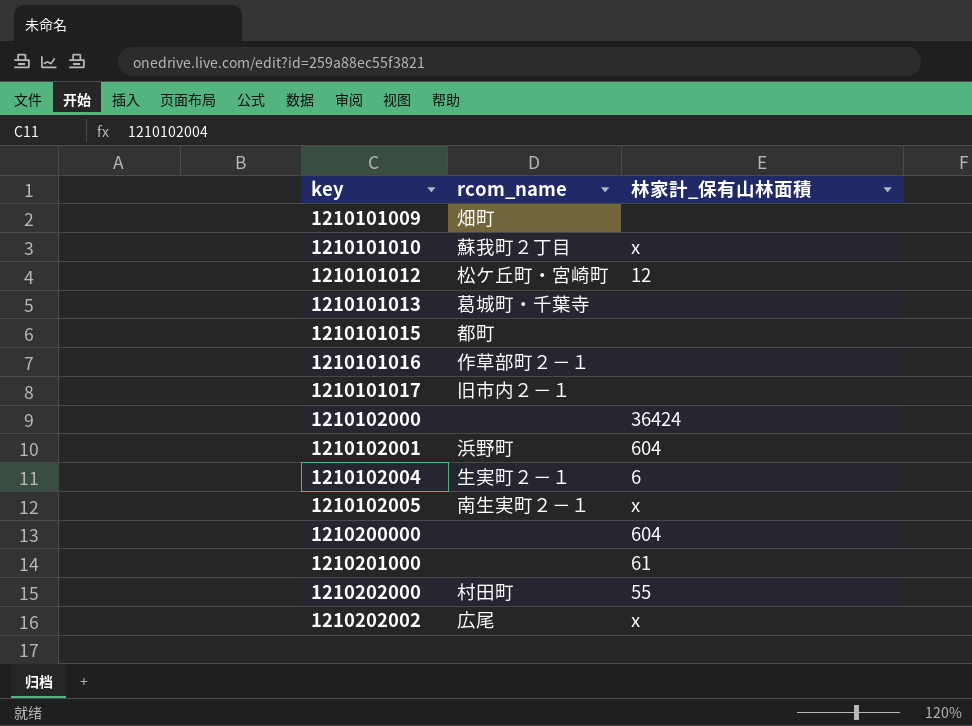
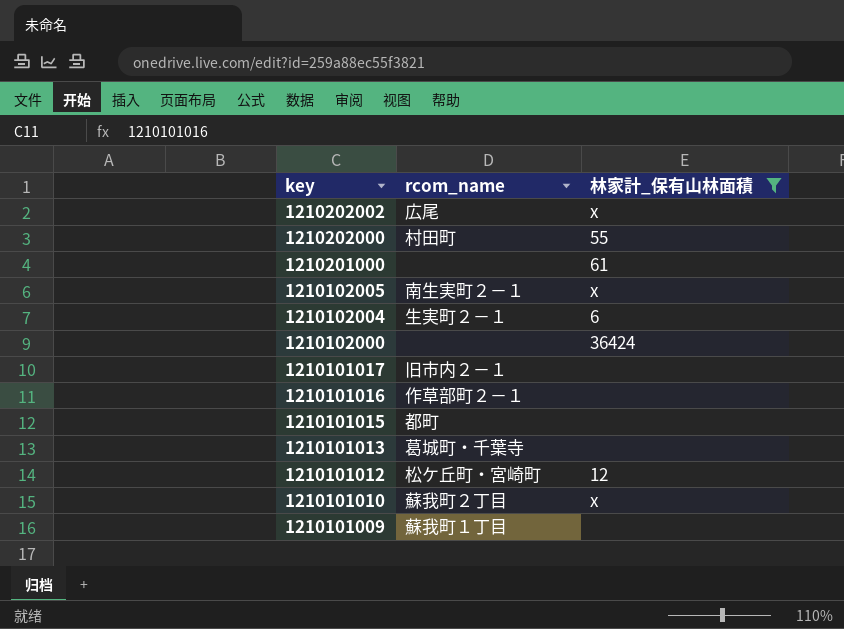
filter: none -> 林家計_保有山林面積 != 604
row order: key ascending -> key descending
1210101009 | rcom_name: 畑町 -> 蘇我町１丁目

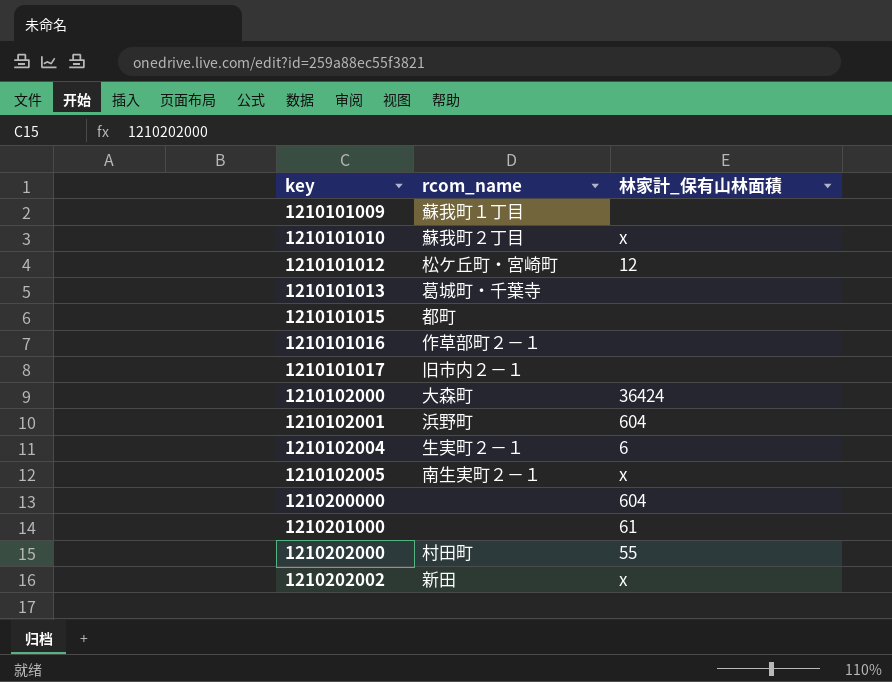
filter: 林家計_保有山林面積 != 604 -> none
row order: key descending -> key ascending
1210102000 | rcom_name: none -> 大森町
1210202002 | rcom_name: 広尾 -> 新田

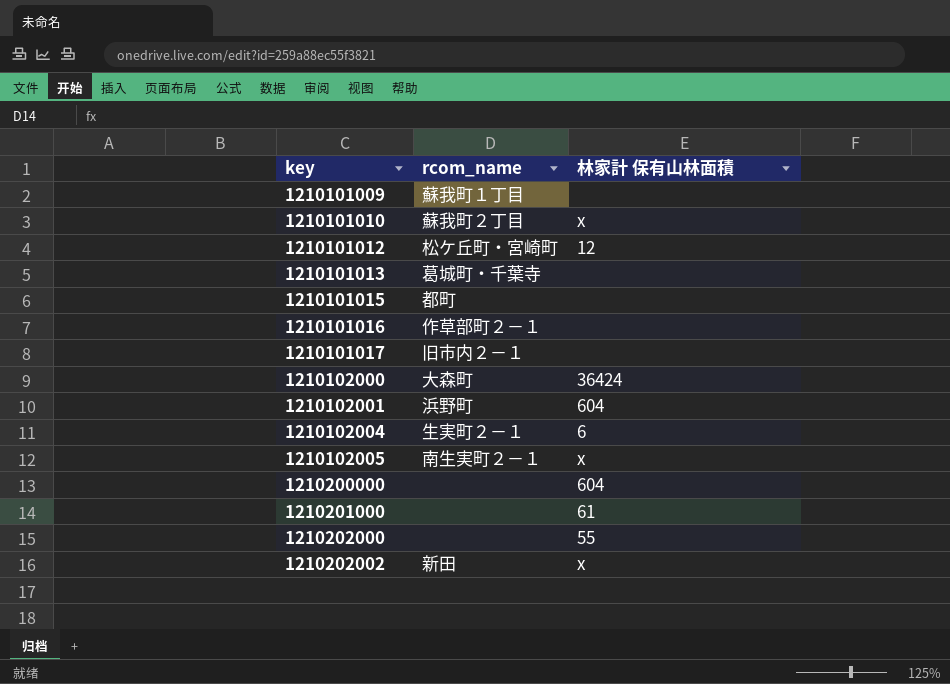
column name: 林家計_保有山林面積 -> 林家計 保有山林面積
1210202000 | rcom_name: 村田町 -> none

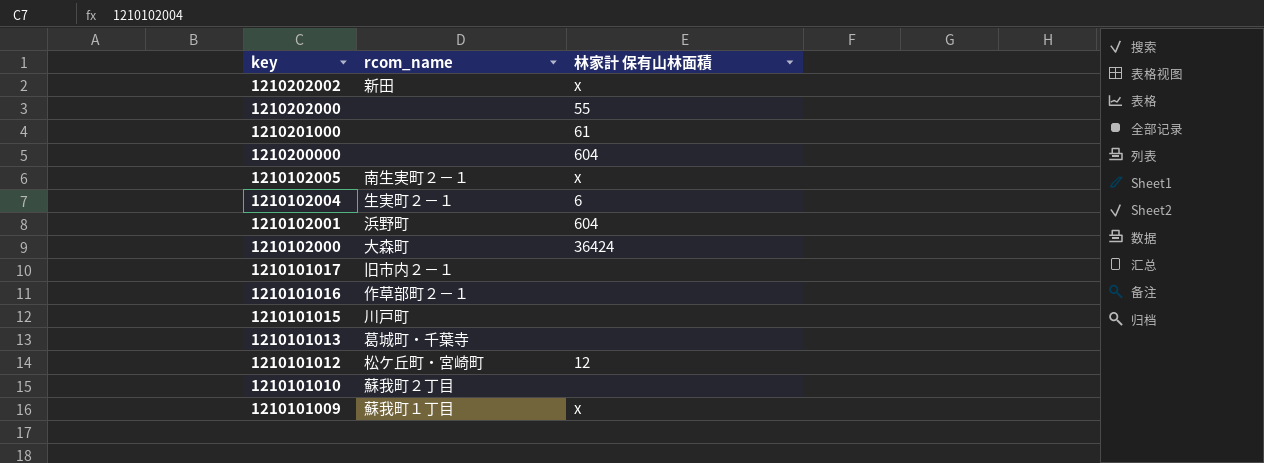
row order: key ascending -> key descending
1210101015 | rcom_name: 都町 -> 川戸町
1210101010 | 林家計 保有山林面積: x -> none
1210101009 | 林家計 保有山林面積: none -> x

